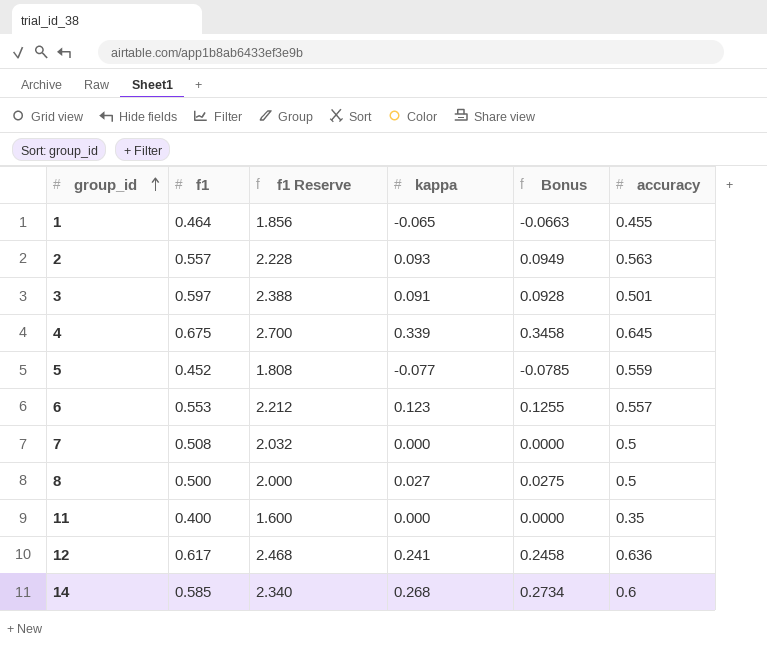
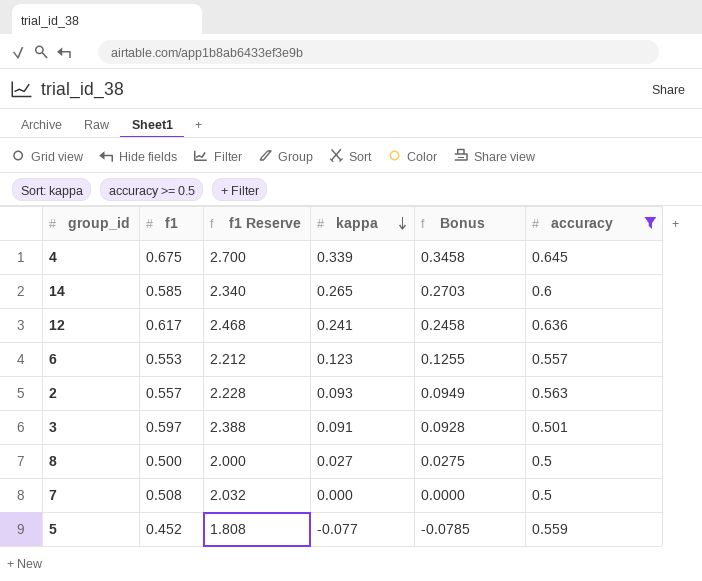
filter: none -> accuracy >= 0.5
row order: group_id ascending -> kappa descending
14 | kappa: 0.268 -> 0.265
14 | Bonus: 0.2734 -> 0.2703

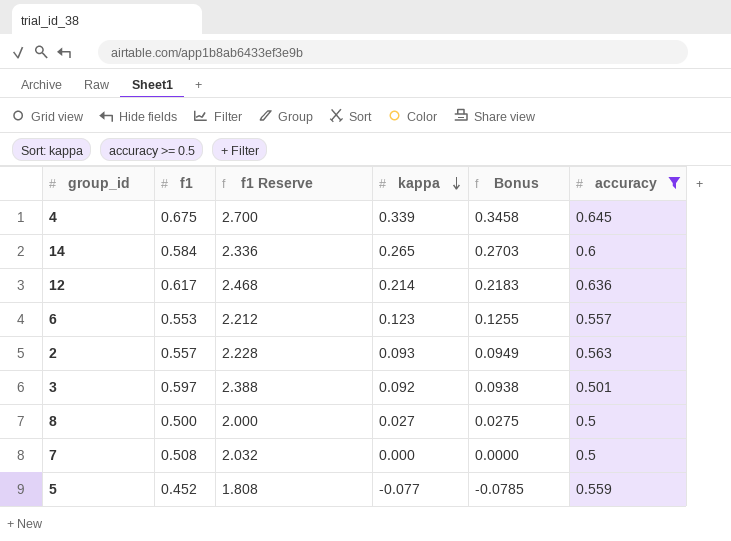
14 | f1: 0.585 -> 0.584
14 | f1 Reserve: 2.340 -> 2.336
12 | kappa: 0.241 -> 0.214
12 | Bonus: 0.2458 -> 0.2183
3 | kappa: 0.091 -> 0.092
3 | Bonus: 0.0928 -> 0.0938

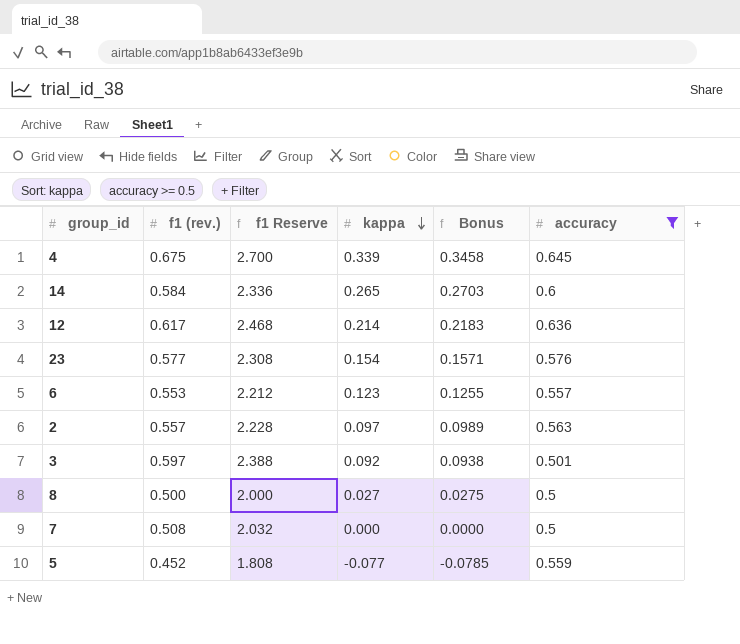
column name: f1 -> f1 (rev.)
row 23: none -> 0.577 | 2.308 | 0.154 | 0.1571 | 0.576
2 | kappa: 0.093 -> 0.097
2 | Bonus: 0.0949 -> 0.0989

